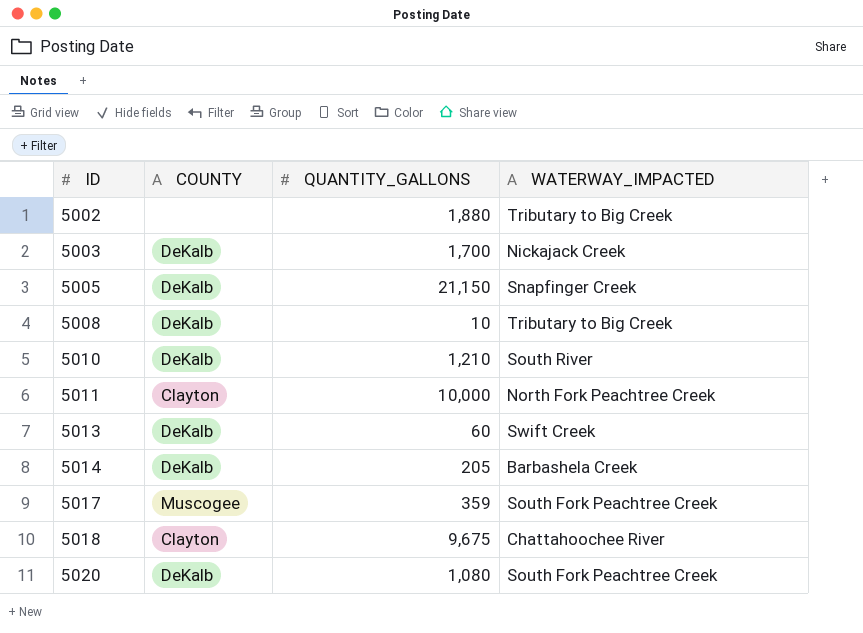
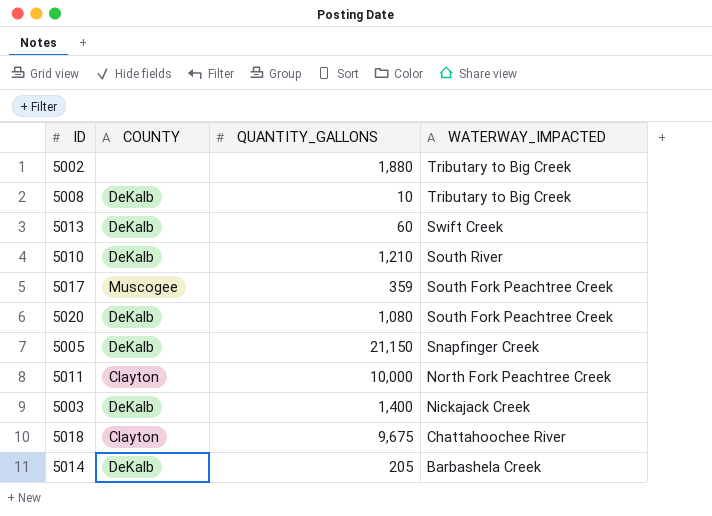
row order: ID ascending -> WATERWAY_IMPACTED descending
5003 | QUANTITY_GALLONS: 1,700 -> 1,400

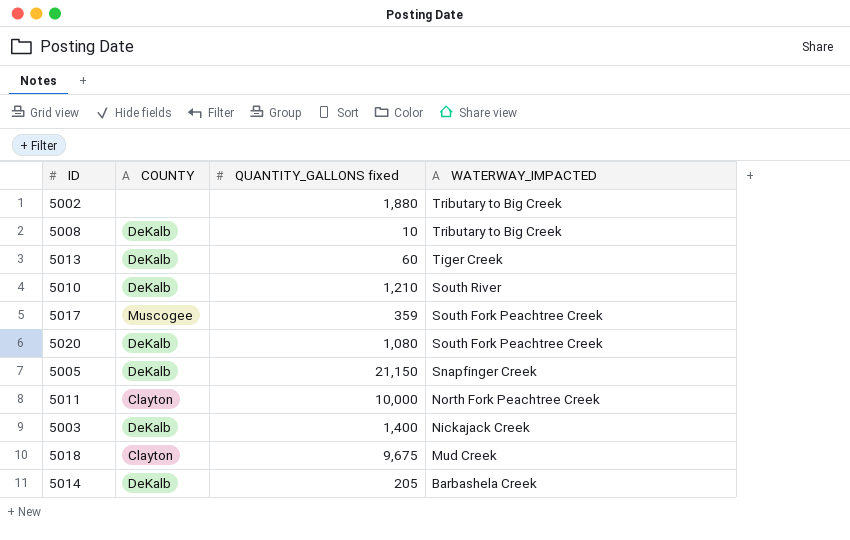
column name: QUANTITY_GALLONS -> QUANTITY_GALLONS fixed
5013 | WATERWAY_IMPACTED: Swift Creek -> Tiger Creek
5018 | WATERWAY_IMPACTED: Chattahoochee River -> Mud Creek

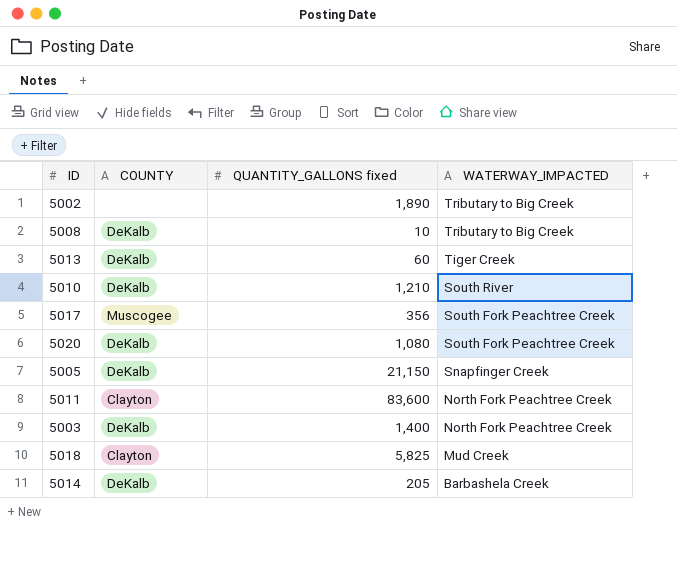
5002 | QUANTITY_GALLONS fixed: 1,880 -> 1,890
5017 | QUANTITY_GALLONS fixed: 359 -> 356
5011 | QUANTITY_GALLONS fixed: 10,000 -> 83,600
5003 | WATERWAY_IMPACTED: Nickajack Creek -> North Fork Peachtree Creek
5018 | QUANTITY_GALLONS fixed: 9,675 -> 5,825

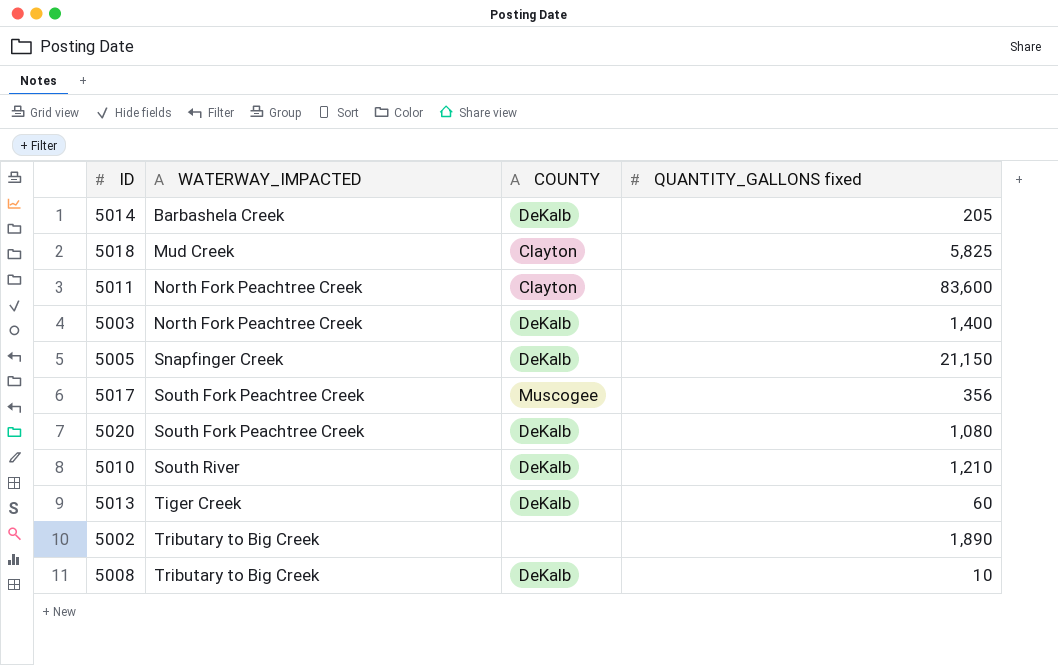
row order: WATERWAY_IMPACTED descending -> WATERWAY_IMPACTED ascending
column WATERWAY_IMPACTED | position: 4 -> 2

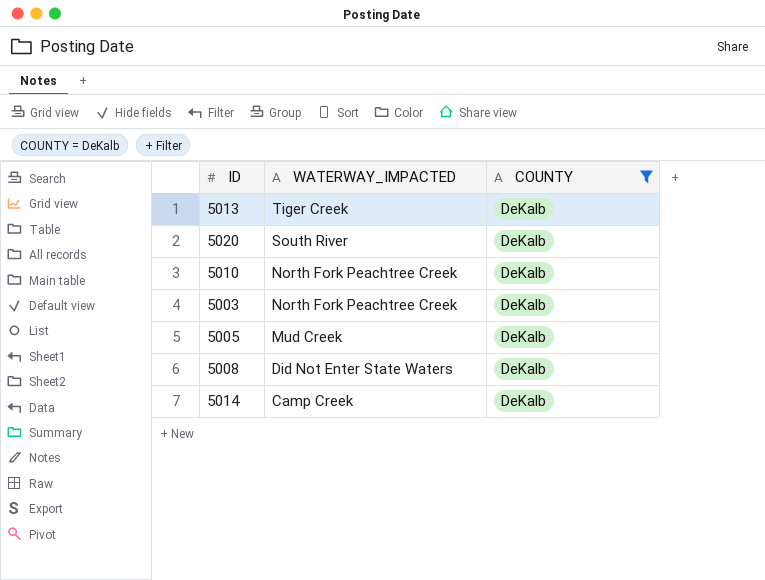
filter: none -> COUNTY = DeKalb
row order: WATERWAY_IMPACTED ascending -> WATERWAY_IMPACTED descending
column QUANTITY_GALLONS fixed | position: 4 -> none
5020 | WATERWAY_IMPACTED: South Fork Peachtree Creek -> South River
5010 | WATERWAY_IMPACTED: South River -> North Fork Peachtree Creek
5005 | WATERWAY_IMPACTED: Snapfinger Creek -> Mud Creek
5008 | WATERWAY_IMPACTED: Tributary to Big Creek -> Did Not Enter State Waters
5014 | WATERWAY_IMPACTED: Barbashela Creek -> Camp Creek

